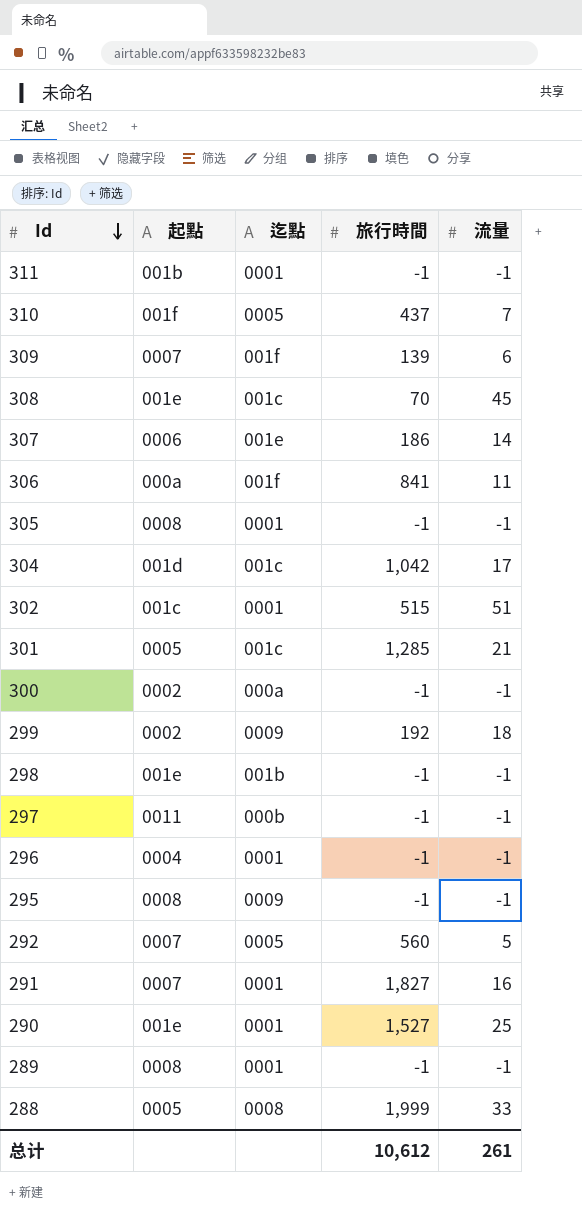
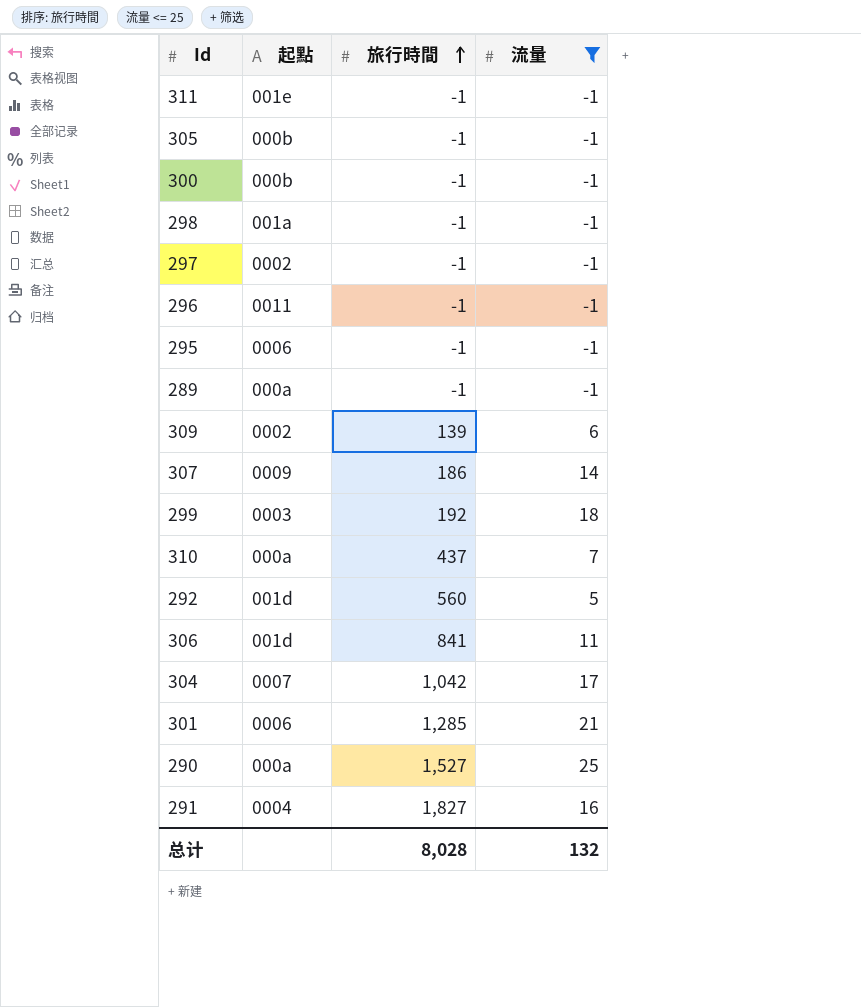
filter: none -> 流量 <= 25
row order: Id descending -> 旅行時間 ascending
column 迄點 | position: 3 -> none
311 | 起點: 001b -> 001e
305 | 起點: 0008 -> 000b
300 | 起點: 0002 -> 000b
298 | 起點: 001e -> 001a
297 | 起點: 0011 -> 0002
296 | 起點: 0004 -> 0011
295 | 起點: 0008 -> 0006
289 | 起點: 0008 -> 000a
309 | 起點: 0007 -> 0002
307 | 起點: 0006 -> 0009
299 | 起點: 0002 -> 0003
310 | 起點: 001f -> 000a
292 | 起點: 0007 -> 001d
306 | 起點: 000a -> 001d
304 | 起點: 001d -> 0007
301 | 起點: 0005 -> 0006
290 | 起點: 001e -> 000a
291 | 起點: 0007 -> 0004
总计 | 旅行時間: 10,612 -> 8,028
总计 | 流量: 261 -> 132

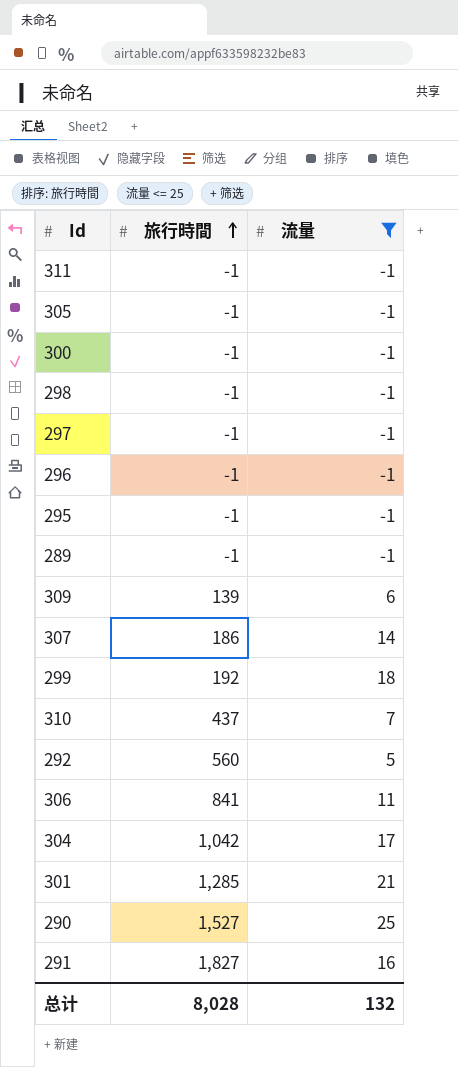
column 起點 | position: 2 -> none

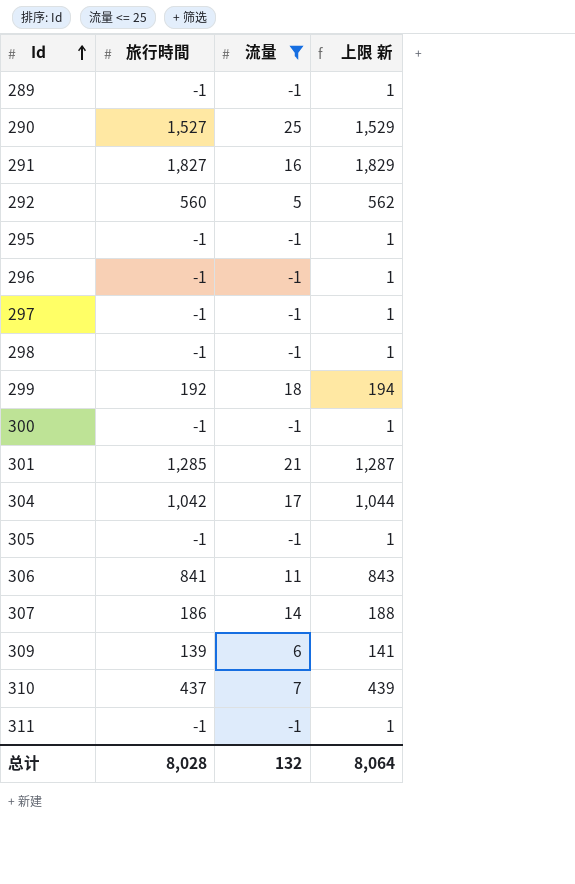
row order: 旅行時間 ascending -> Id ascending
column 上限 新 | formula: none -> [旅行時間] + 2

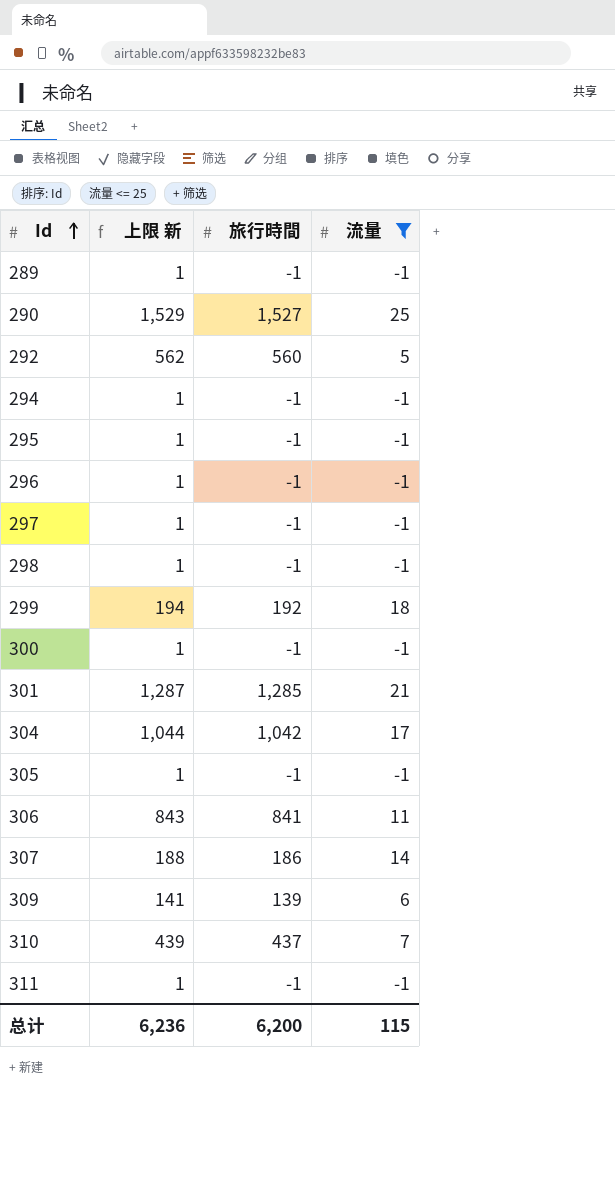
column 上限 新 | position: 4 -> 2
row 291: 1,827 | 16 | 1,829 -> none
row 294: none -> 1 | -1 | -1
总计 | 上限 新: 8,064 -> 6,236
总计 | 旅行時間: 8,028 -> 6,200
总计 | 流量: 132 -> 115

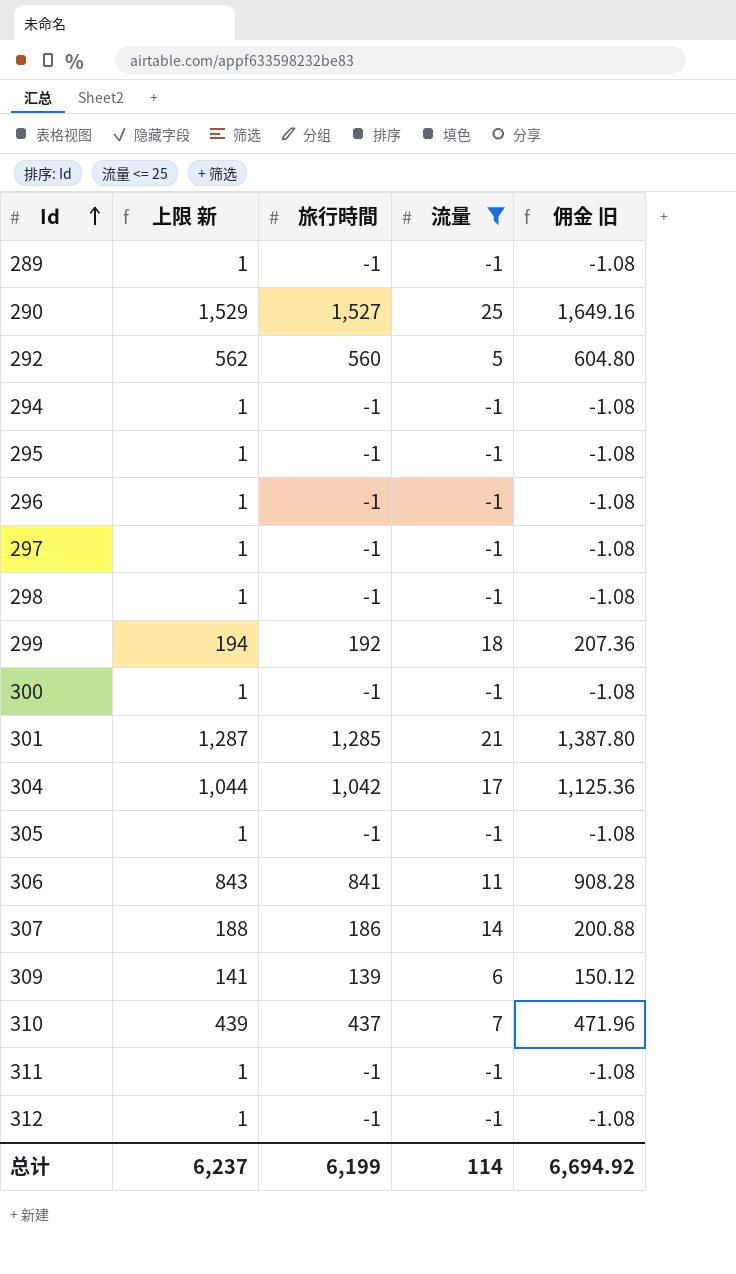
column 佣金 旧 | formula: none -> [旅行時間] * 1.08
row 312: none -> 1 | -1 | -1 | -1.08
总计 | 上限 新: 6,236 -> 6,237
总计 | 旅行時間: 6,200 -> 6,199
总计 | 流量: 115 -> 114

